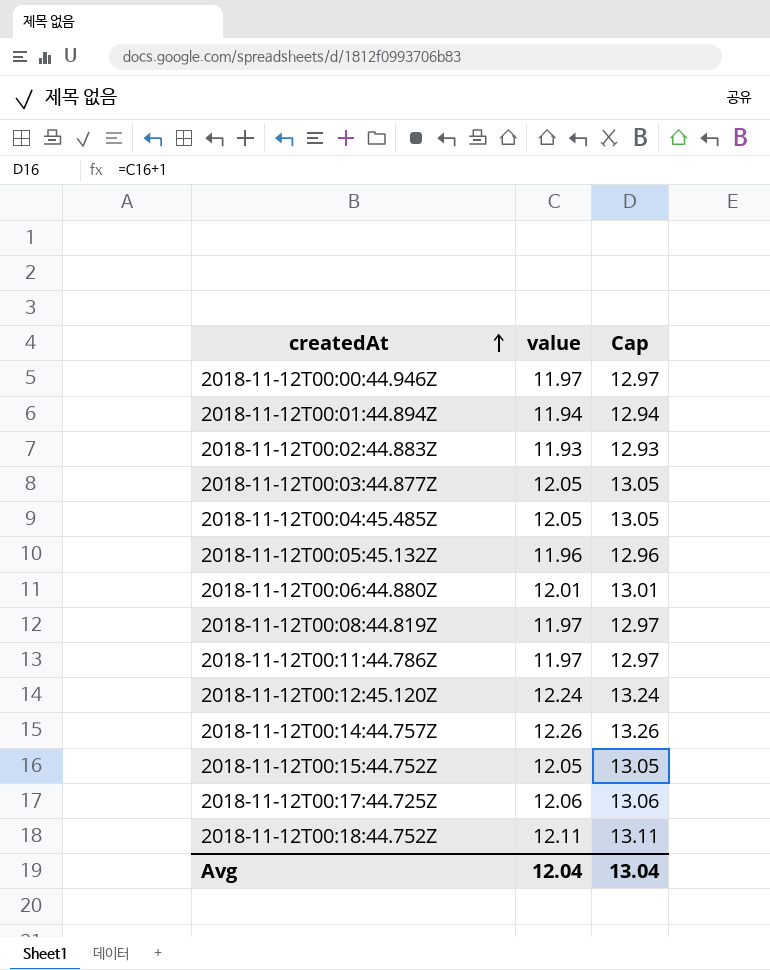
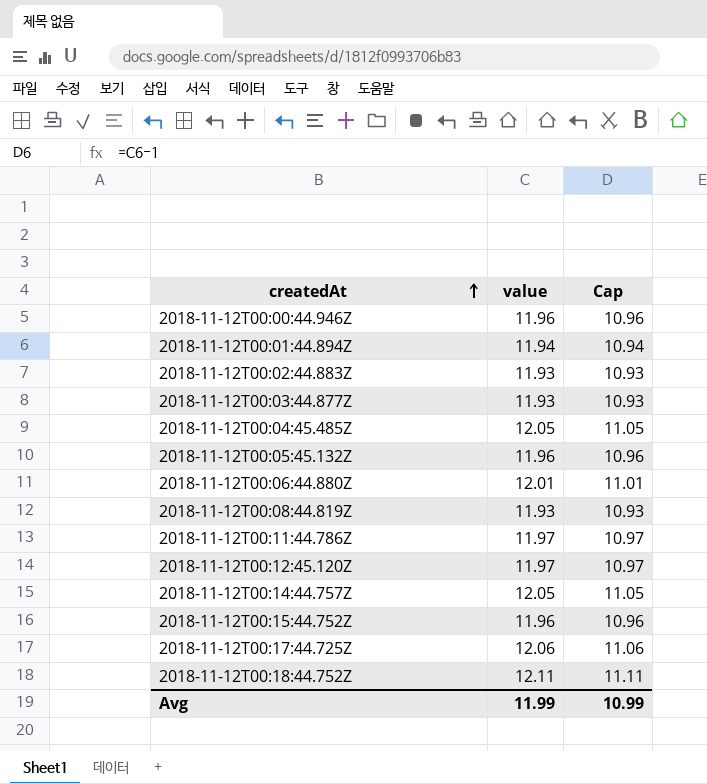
column Cap | formula: [value] + 1 -> [value] - 1
2018-11-12T00:00:44.946Z | value: 11.97 -> 11.96
2018-11-12T00:03:44.877Z | value: 12.05 -> 11.93
2018-11-12T00:08:44.819Z | value: 11.97 -> 11.93
2018-11-12T00:12:45.120Z | value: 12.24 -> 11.97
2018-11-12T00:14:44.757Z | value: 12.26 -> 12.05
2018-11-12T00:15:44.752Z | value: 12.05 -> 11.96
Avg | value: 12.04 -> 11.99
Avg | Cap: 13.04 -> 10.99

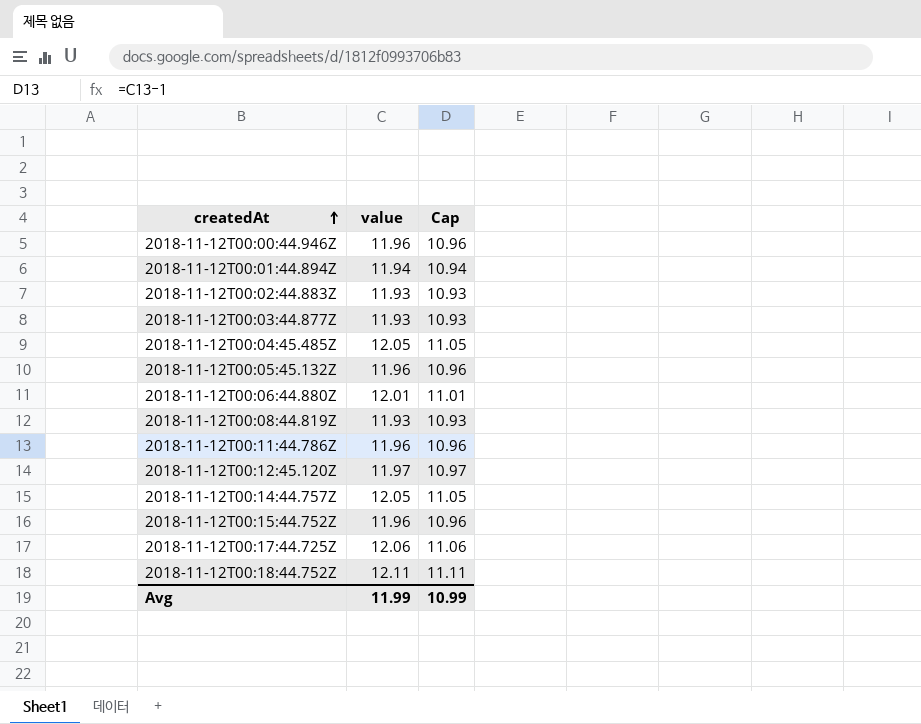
2018-11-12T00:11:44.786Z | value: 11.97 -> 11.96
2018-11-12T00:11:44.786Z | Cap: 10.97 -> 10.96

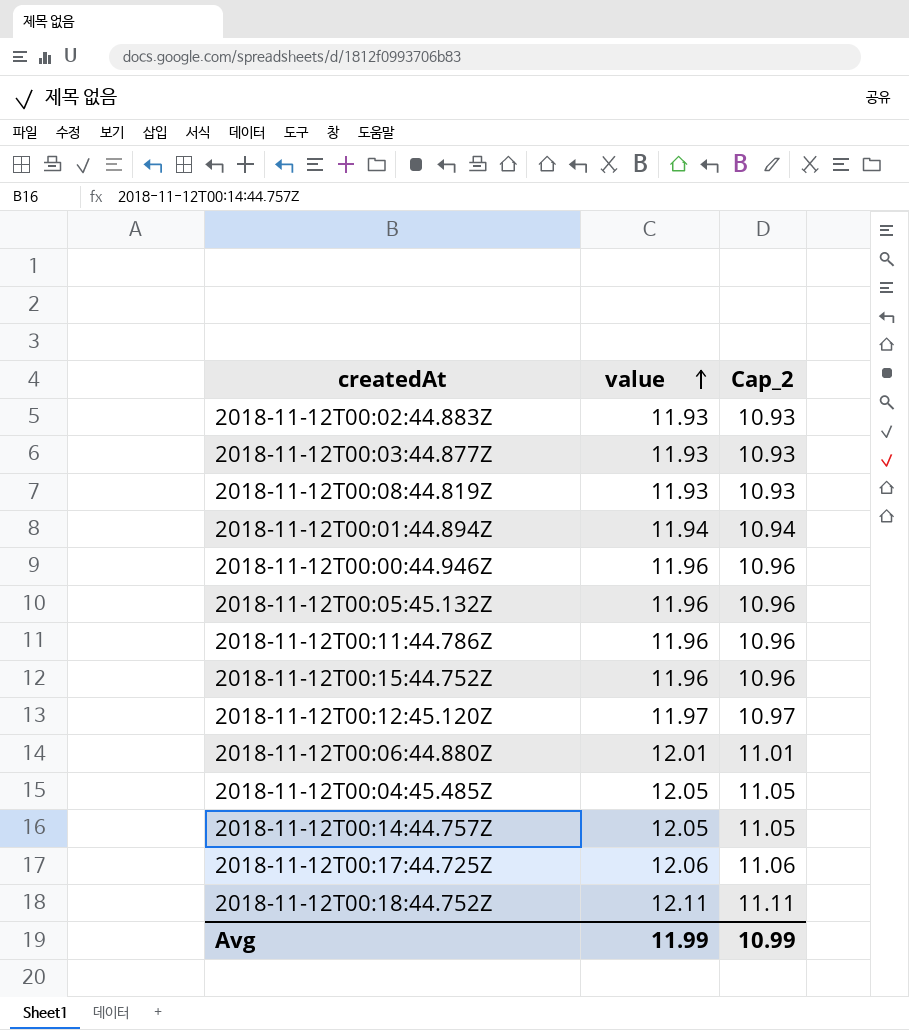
row order: createdAt ascending -> value ascending
column name: Cap -> Cap_2

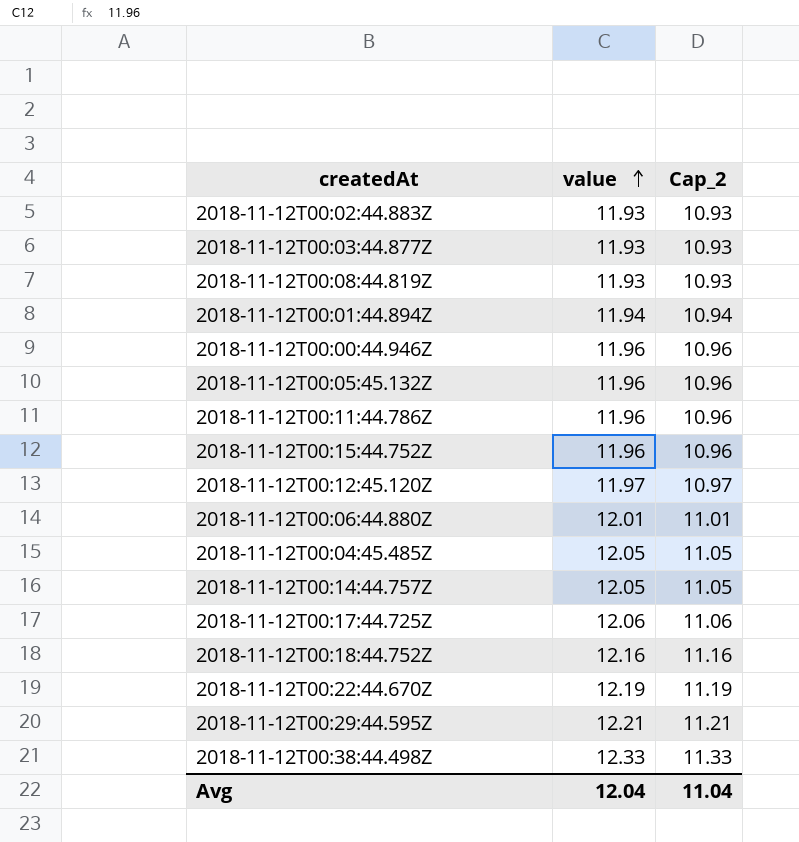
2018-11-12T00:18:44.752Z | value: 12.11 -> 12.16
2018-11-12T00:18:44.752Z | Cap_2: 11.11 -> 11.16
row 2018-11-12T00:22:44.670Z: none -> 12.19 | 11.19
row 2018-11-12T00:29:44.595Z: none -> 12.21 | 11.21
row 2018-11-12T00:38:44.498Z: none -> 12.33 | 11.33
Avg | value: 11.99 -> 12.04
Avg | Cap_2: 10.99 -> 11.04

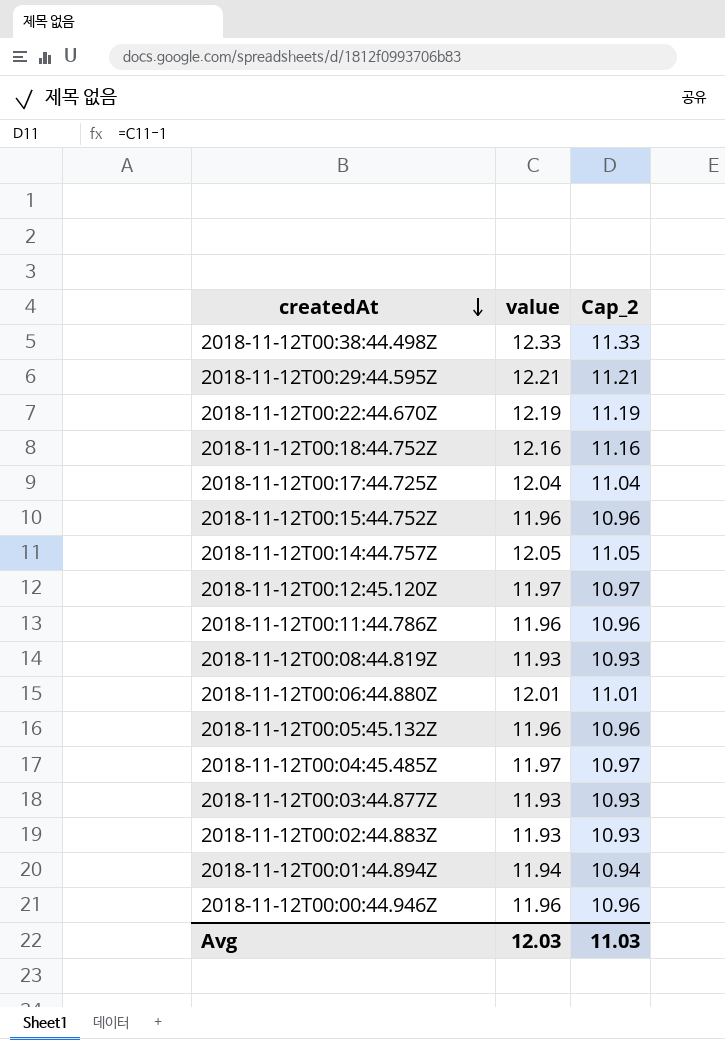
row order: value ascending -> createdAt descending
2018-11-12T00:17:44.725Z | value: 12.06 -> 12.04
2018-11-12T00:17:44.725Z | Cap_2: 11.06 -> 11.04
2018-11-12T00:04:45.485Z | value: 12.05 -> 11.97
2018-11-12T00:04:45.485Z | Cap_2: 11.05 -> 10.97
Avg | value: 12.04 -> 12.03
Avg | Cap_2: 11.04 -> 11.03

